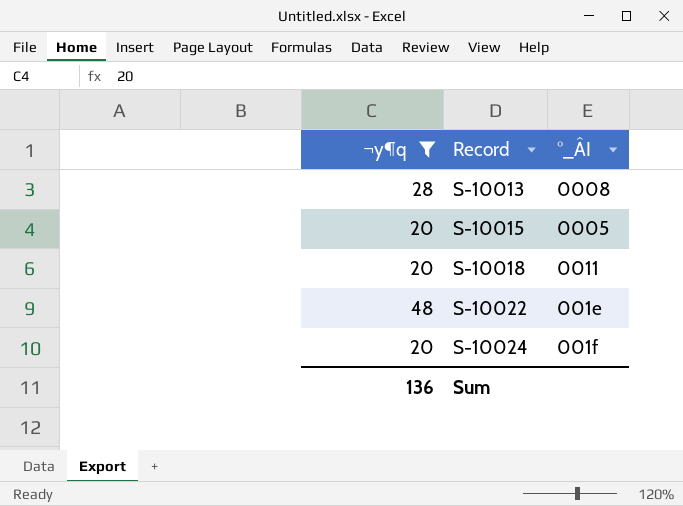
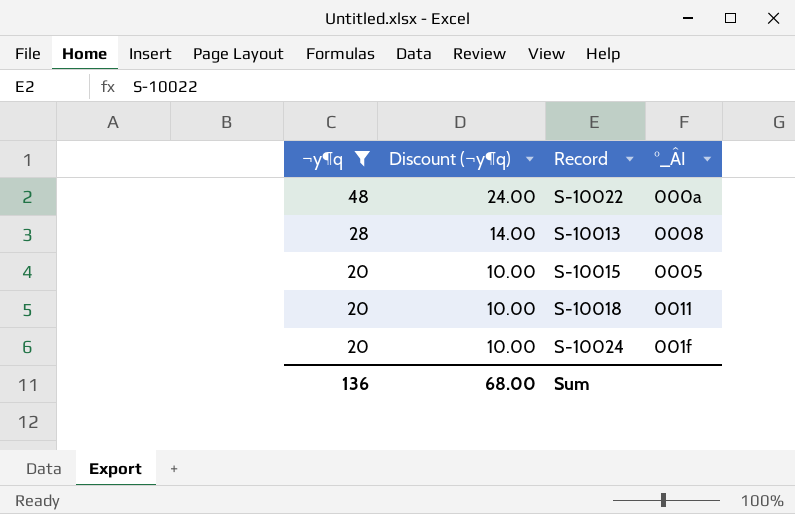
row order: Record ascending -> ¬y¶q descending
column Discount (¬y¶q) | formula: none -> [¬y¶q] * 0.5
S-10022 | °_ÂI: 001e -> 000a

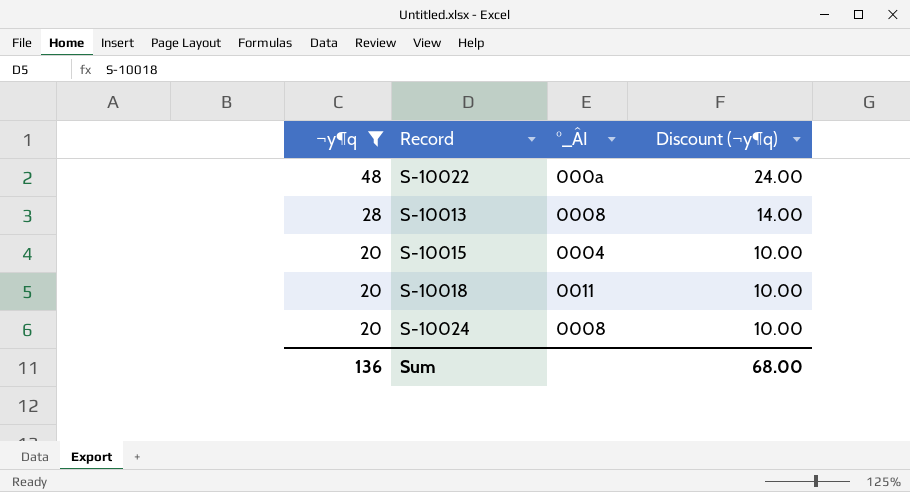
column Discount (¬y¶q) | position: 2 -> 4
S-10015 | °_ÂI: 0005 -> 0004
S-10024 | °_ÂI: 001f -> 0008

